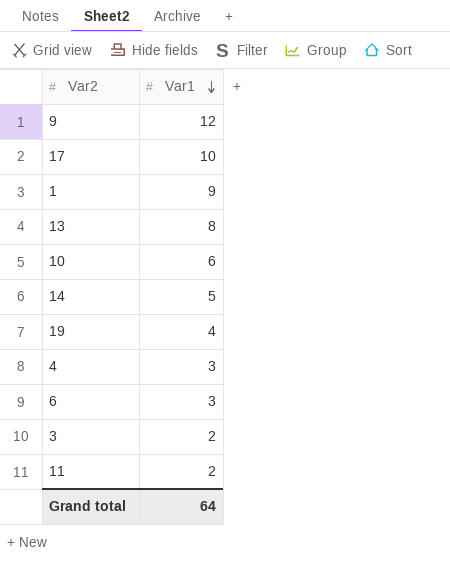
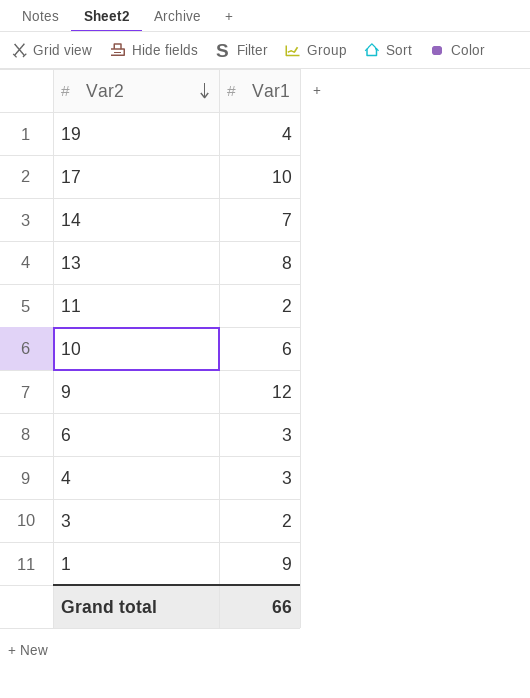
row order: Var1 descending -> Var2 descending
14 | Var1: 5 -> 7
Grand total | Var1: 64 -> 66

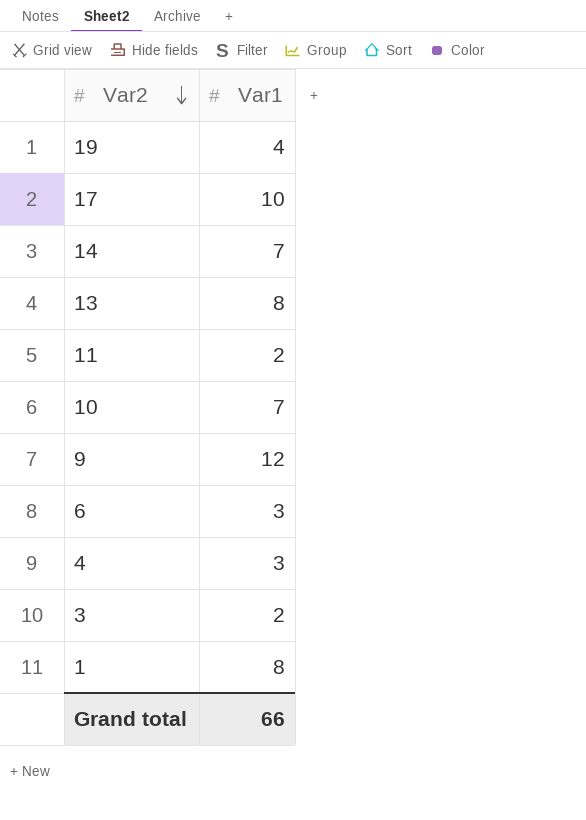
10 | Var1: 6 -> 7
1 | Var1: 9 -> 8

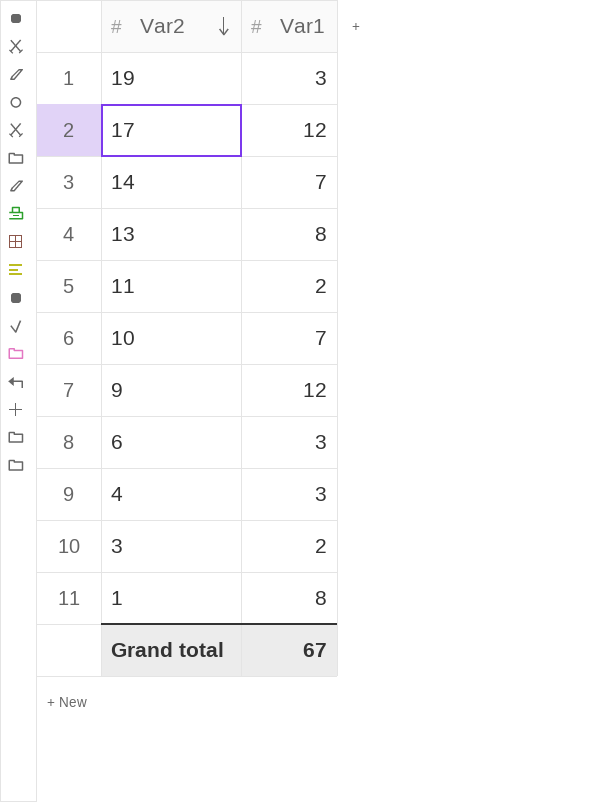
19 | Var1: 4 -> 3
17 | Var1: 10 -> 12
Grand total | Var1: 66 -> 67

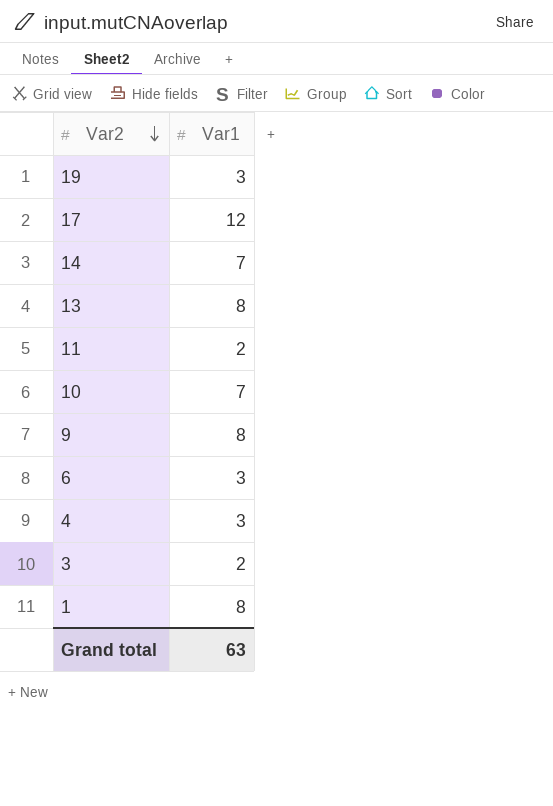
9 | Var1: 12 -> 8
Grand total | Var1: 67 -> 63

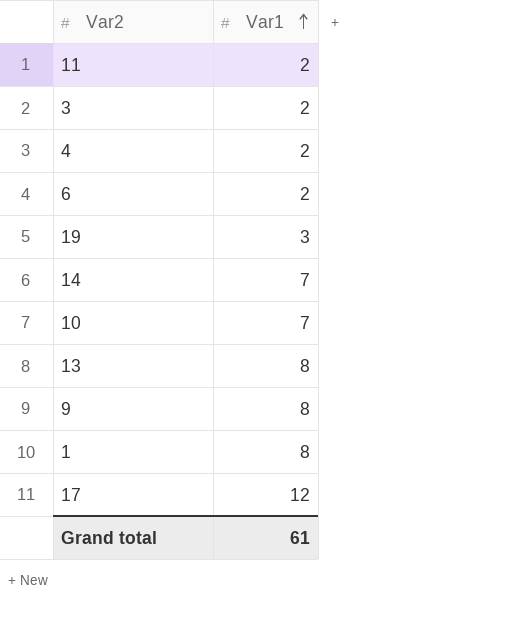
row order: Var2 descending -> Var1 ascending
4 | Var1: 3 -> 2
6 | Var1: 3 -> 2
Grand total | Var1: 63 -> 61

